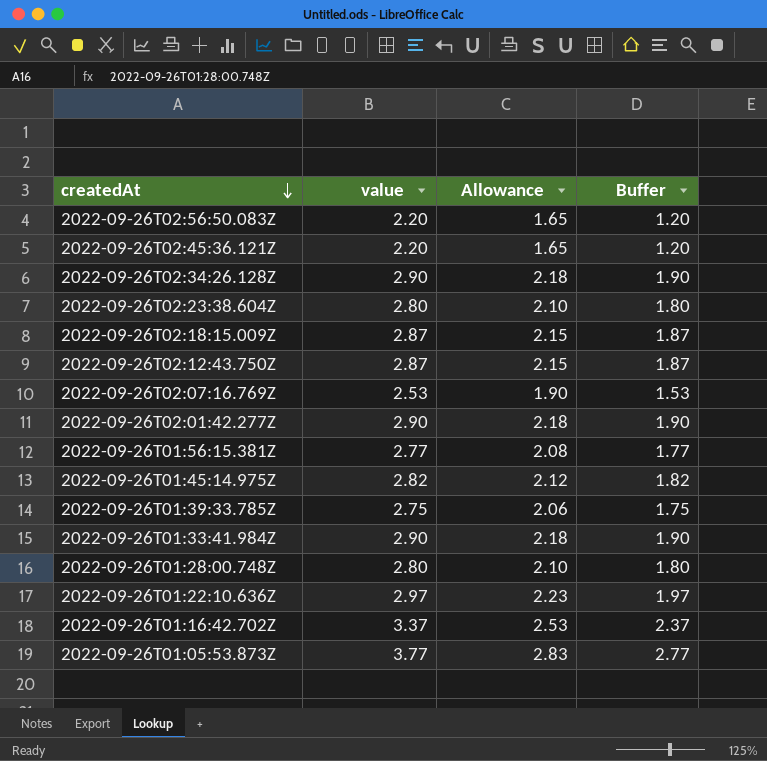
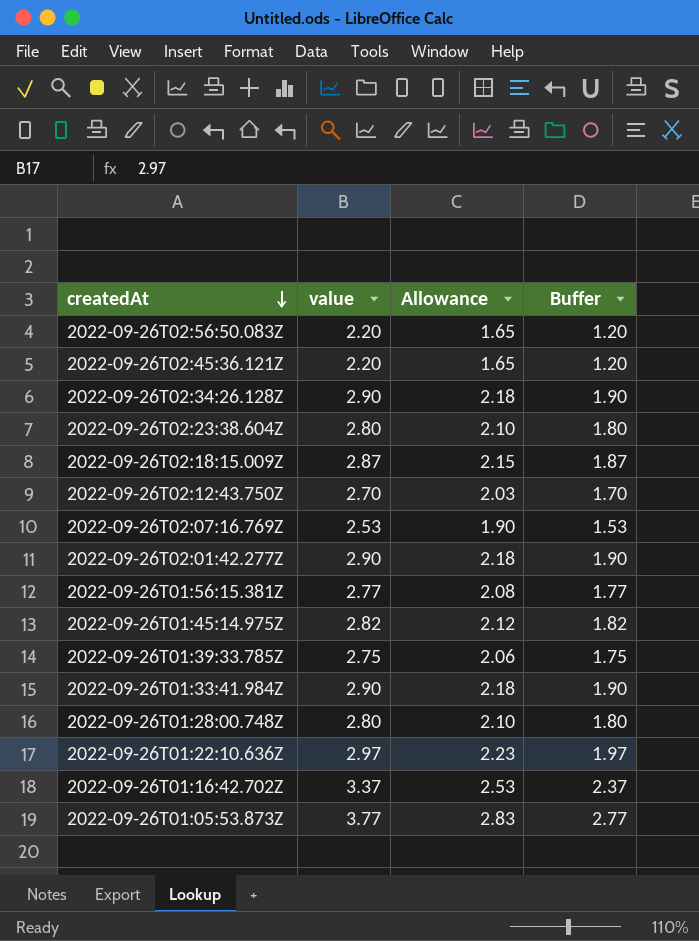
2022-09-26T02:12:43.750Z | value: 2.87 -> 2.70
2022-09-26T02:12:43.750Z | Allowance: 2.15 -> 2.03
2022-09-26T02:12:43.750Z | Buffer: 1.87 -> 1.70

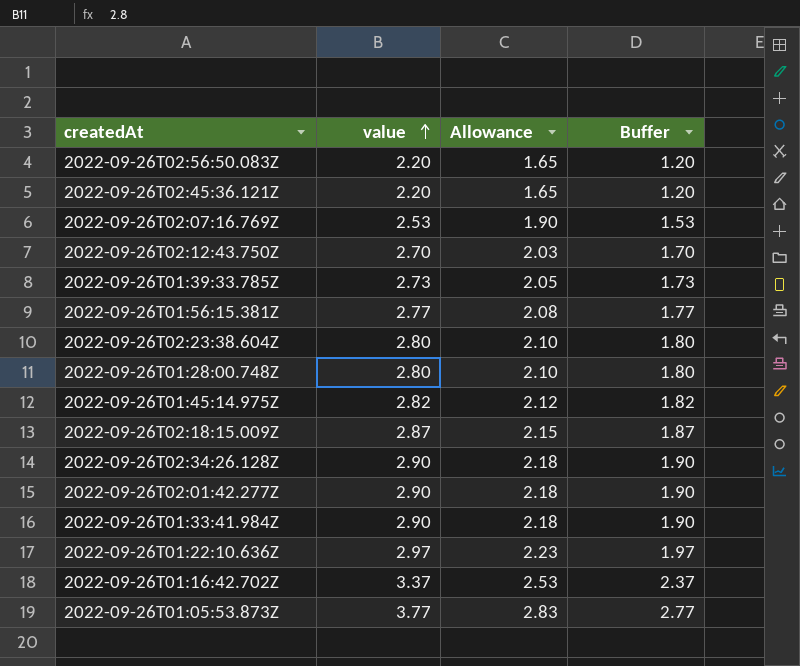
row order: createdAt descending -> value ascending
2022-09-26T01:39:33.785Z | value: 2.75 -> 2.73
2022-09-26T01:39:33.785Z | Allowance: 2.06 -> 2.05
2022-09-26T01:39:33.785Z | Buffer: 1.75 -> 1.73

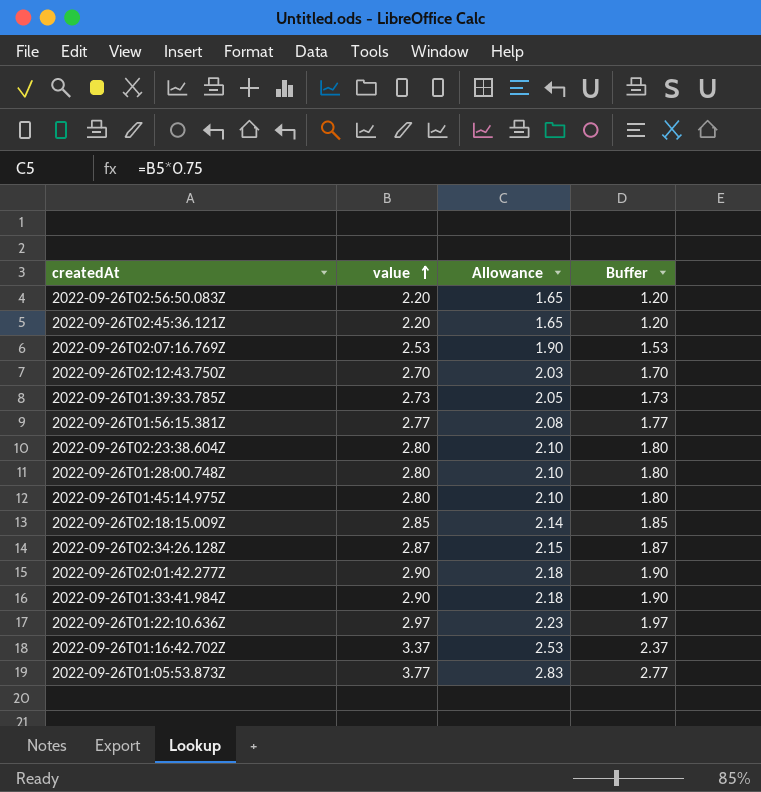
2022-09-26T01:45:14.975Z | value: 2.82 -> 2.80
2022-09-26T01:45:14.975Z | Allowance: 2.12 -> 2.10
2022-09-26T01:45:14.975Z | Buffer: 1.82 -> 1.80
2022-09-26T02:18:15.009Z | value: 2.87 -> 2.85
2022-09-26T02:18:15.009Z | Allowance: 2.15 -> 2.14
2022-09-26T02:18:15.009Z | Buffer: 1.87 -> 1.85
2022-09-26T02:34:26.128Z | value: 2.90 -> 2.87
2022-09-26T02:34:26.128Z | Allowance: 2.18 -> 2.15
2022-09-26T02:34:26.128Z | Buffer: 1.90 -> 1.87

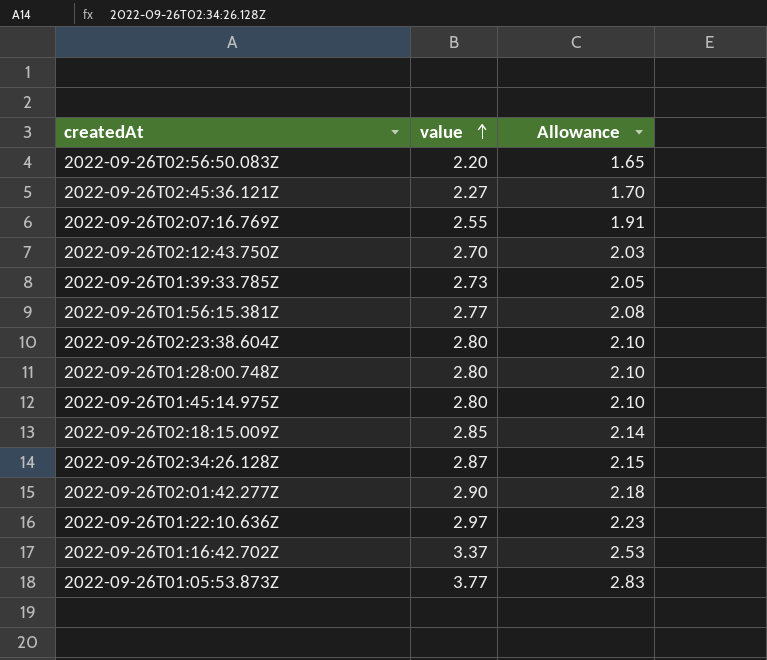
column Buffer | formula: [value] - 1 -> none
row 2022-09-26T01:33:41.984Z: 2.90 | 2.18 | 1.90 -> none
2022-09-26T02:45:36.121Z | value: 2.20 -> 2.27
2022-09-26T02:45:36.121Z | Allowance: 1.65 -> 1.70
2022-09-26T02:07:16.769Z | value: 2.53 -> 2.55
2022-09-26T02:07:16.769Z | Allowance: 1.90 -> 1.91

